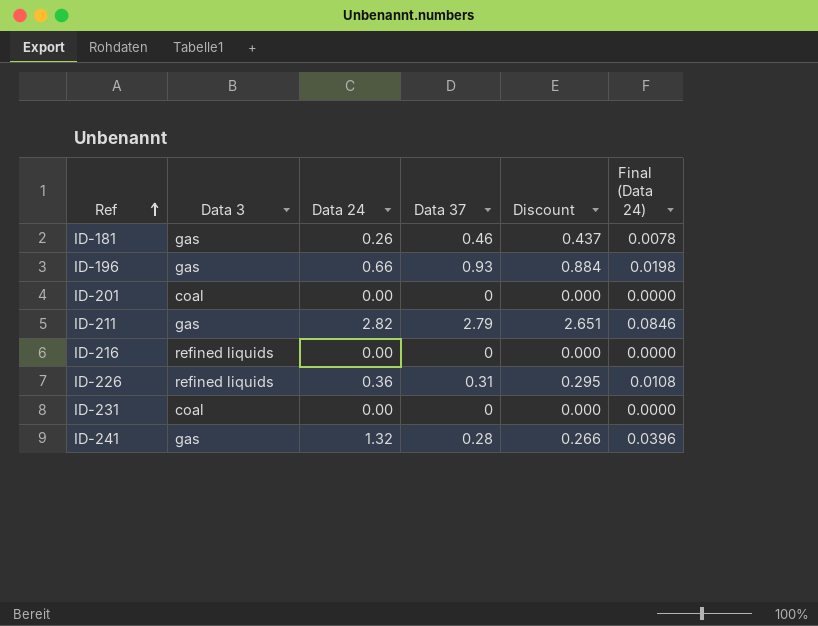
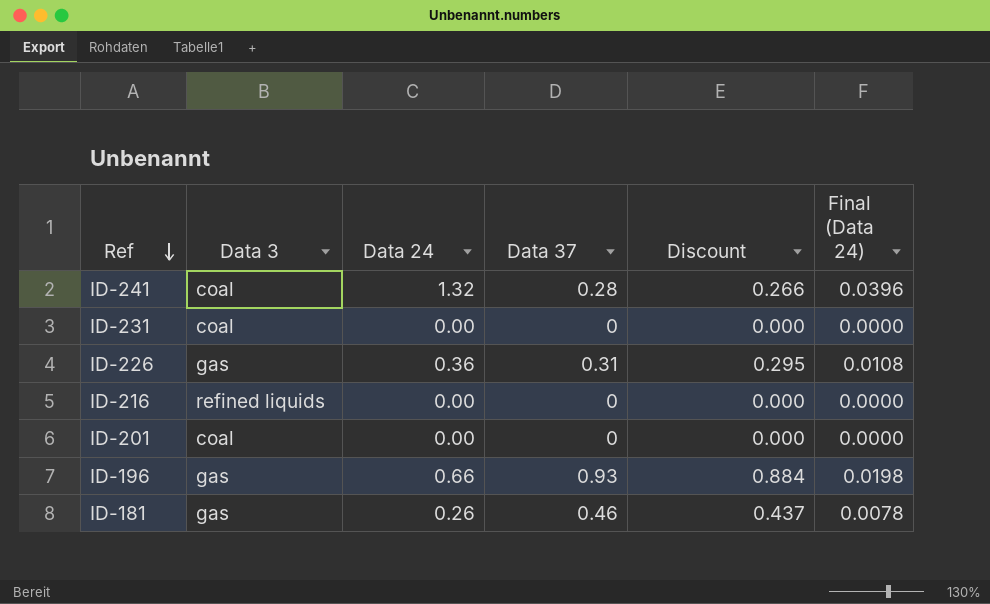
row order: Ref ascending -> Ref descending
row ID-211: gas | 2.82 | 2.79 | 2.651 | 0.0846 -> none
ID-241 | Data 3: gas -> coal
ID-226 | Data 3: refined liquids -> gas

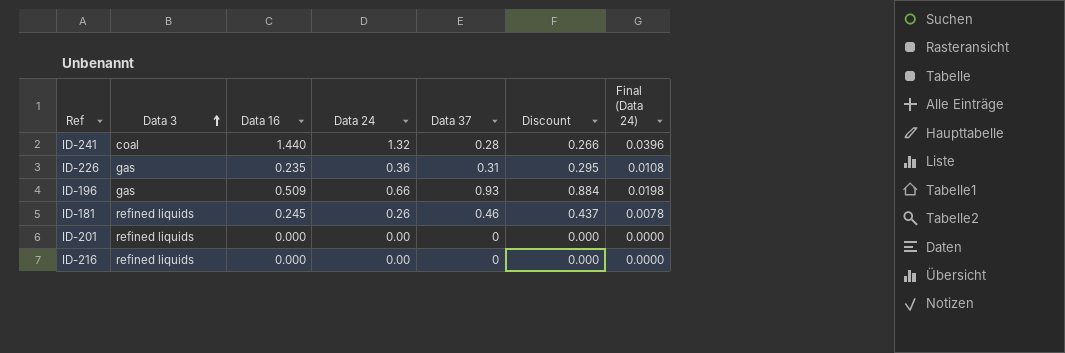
row order: Ref descending -> Data 3 ascending
column Data 16 | position: none -> 3
row ID-231: coal | 0.00 | 0 | 0.000 | 0.0000 -> none
ID-181 | Data 3: gas -> refined liquids
ID-201 | Data 3: coal -> refined liquids

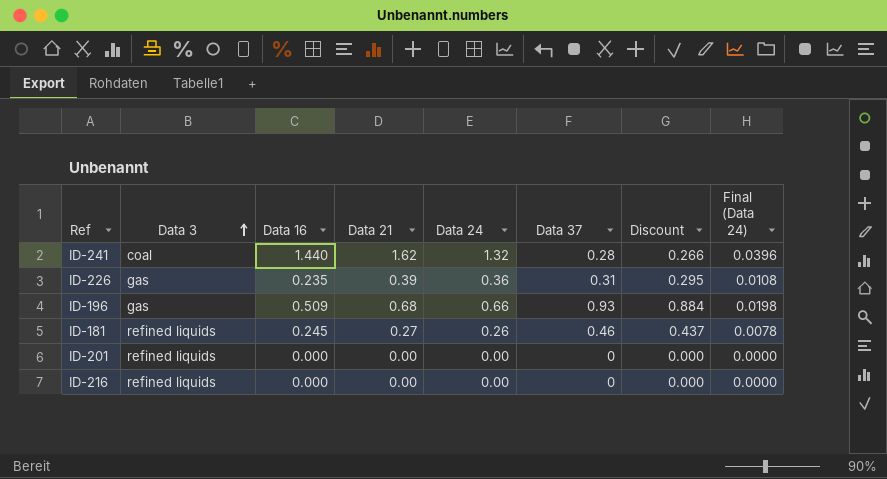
column Data 21 | position: none -> 4

